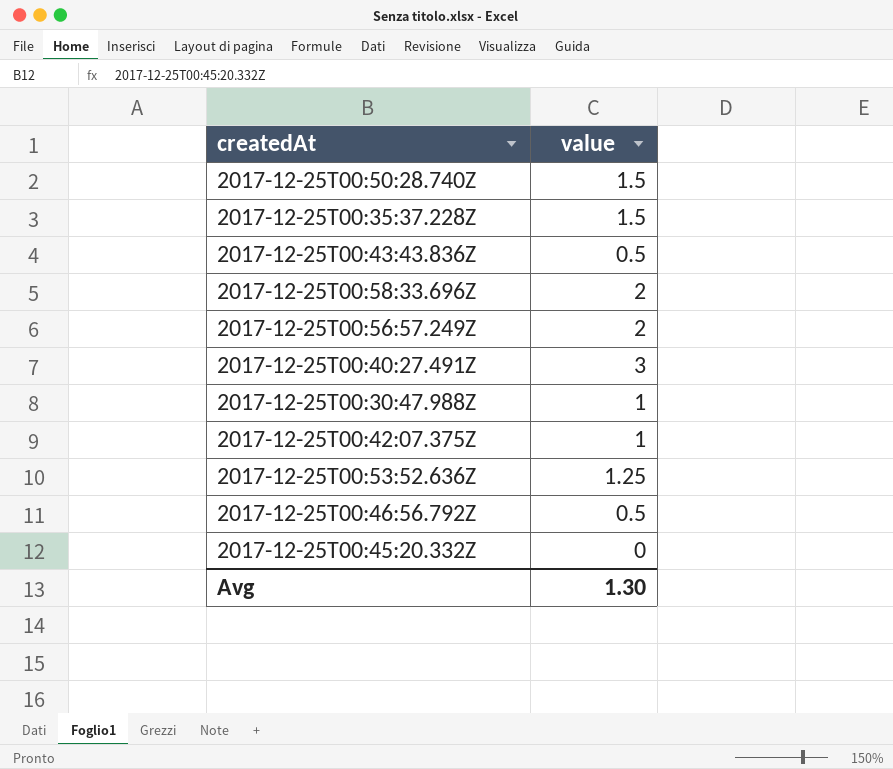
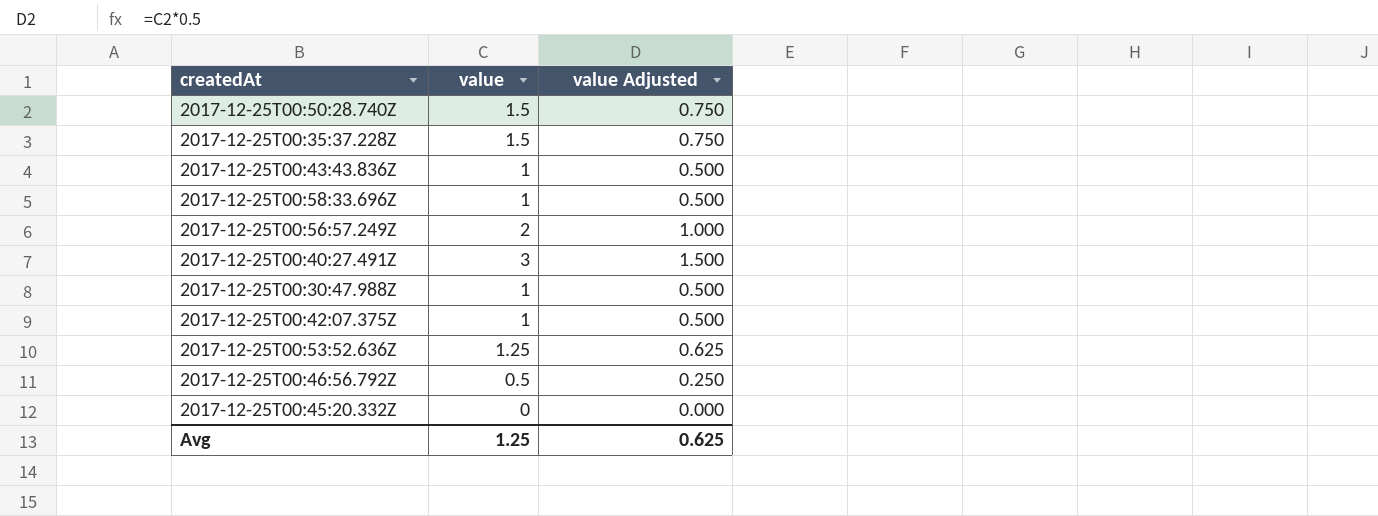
column value Adjusted | formula: none -> [value] * 0.5
2017-12-25T00:43:43.836Z | value: 0.5 -> 1
2017-12-25T00:58:33.696Z | value: 2 -> 1
Avg | value: 1.30 -> 1.25

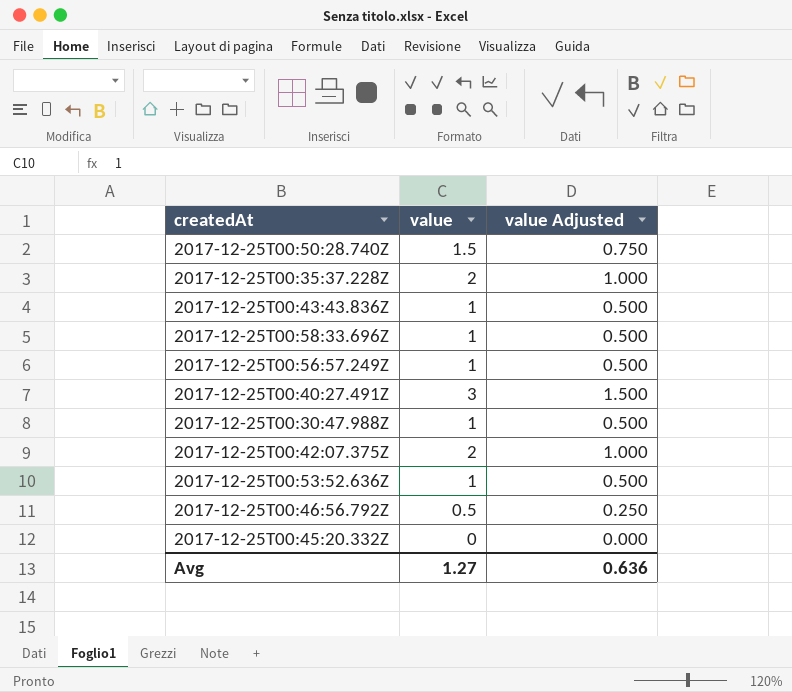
2017-12-25T00:35:37.228Z | value: 1.5 -> 2
2017-12-25T00:35:37.228Z | value Adjusted: 0.750 -> 1.000
2017-12-25T00:56:57.249Z | value: 2 -> 1
2017-12-25T00:56:57.249Z | value Adjusted: 1.000 -> 0.500
2017-12-25T00:42:07.375Z | value: 1 -> 2
2017-12-25T00:42:07.375Z | value Adjusted: 0.500 -> 1.000
2017-12-25T00:53:52.636Z | value: 1.25 -> 1
2017-12-25T00:53:52.636Z | value Adjusted: 0.625 -> 0.500
Avg | value: 1.25 -> 1.27
Avg | value Adjusted: 0.625 -> 0.636

